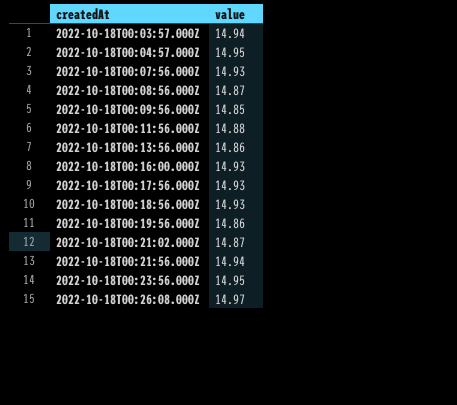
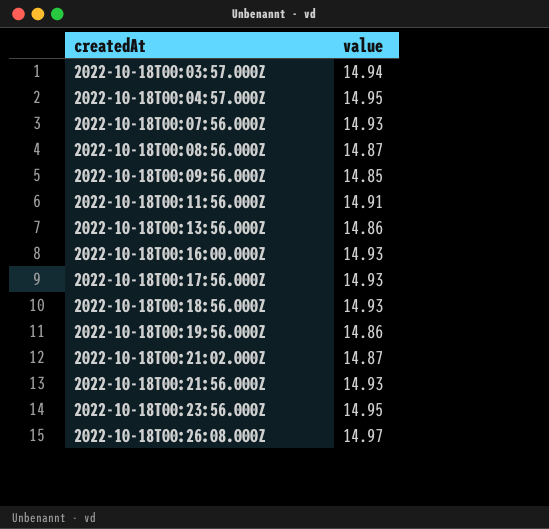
2022-10-18T00:11:56.000Z | value: 14.88 -> 14.91
2022-10-18T00:21:56.000Z | value: 14.94 -> 14.93

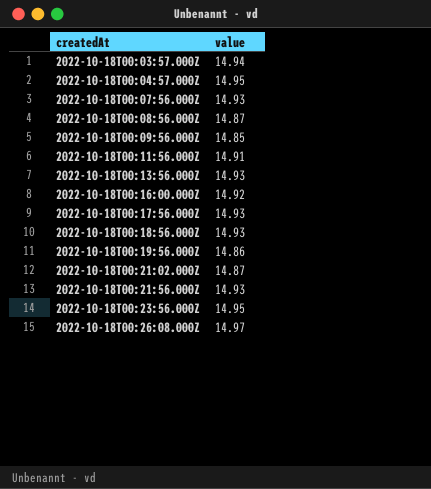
2022-10-18T00:13:56.000Z | value: 14.86 -> 14.93
2022-10-18T00:16:00.000Z | value: 14.93 -> 14.92

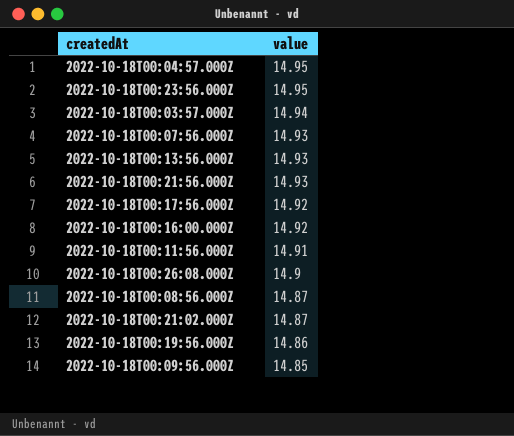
row order: createdAt ascending -> value descending
row 2022-10-18T00:18:56.000Z: 14.93 -> none
2022-10-18T00:17:56.000Z | value: 14.93 -> 14.92
2022-10-18T00:26:08.000Z | value: 14.97 -> 14.9

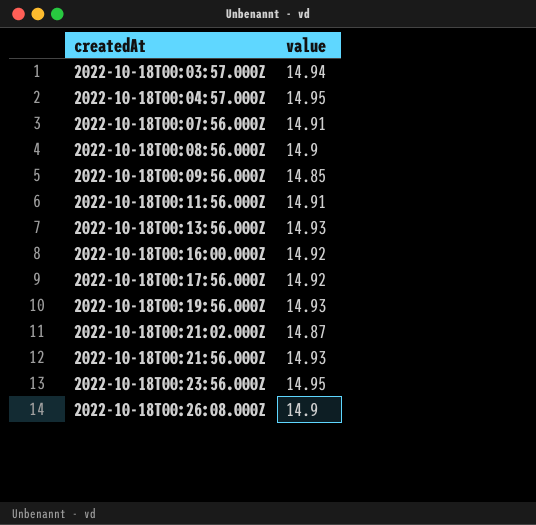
row order: value descending -> createdAt ascending
2022-10-18T00:07:56.000Z | value: 14.93 -> 14.91
2022-10-18T00:08:56.000Z | value: 14.87 -> 14.9
2022-10-18T00:19:56.000Z | value: 14.86 -> 14.93

